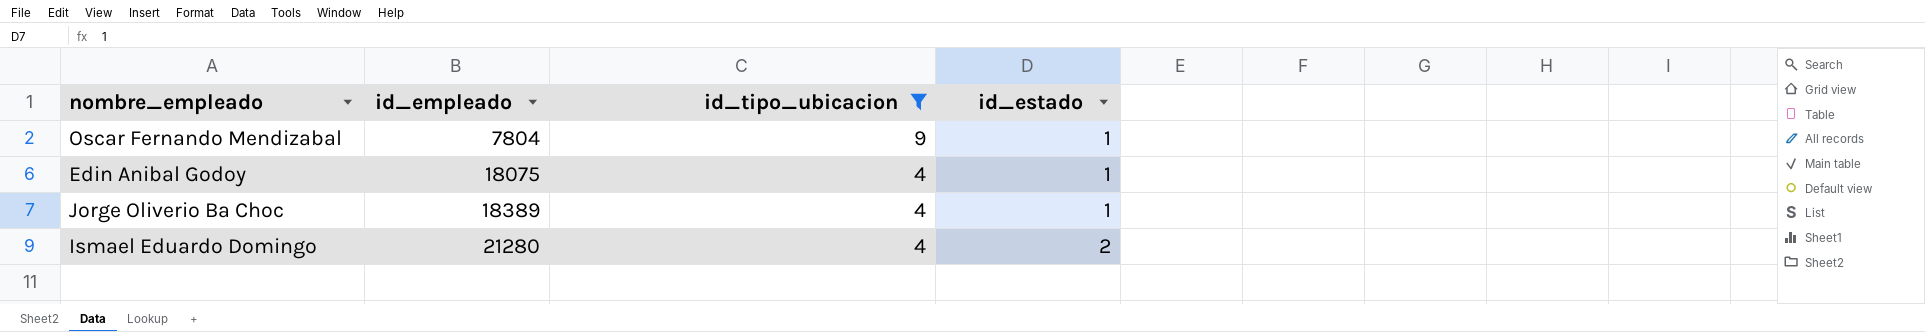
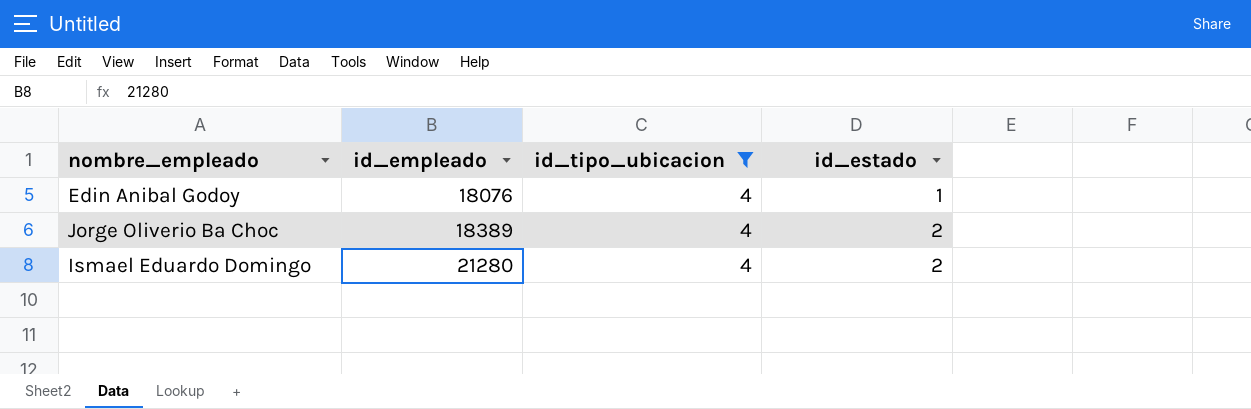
row Oscar Fernando Mendizabal: 7804 | 9 | 1 -> none
Edin Anibal Godoy | id_empleado: 18075 -> 18076
Jorge Oliverio Ba Choc | id_estado: 1 -> 2

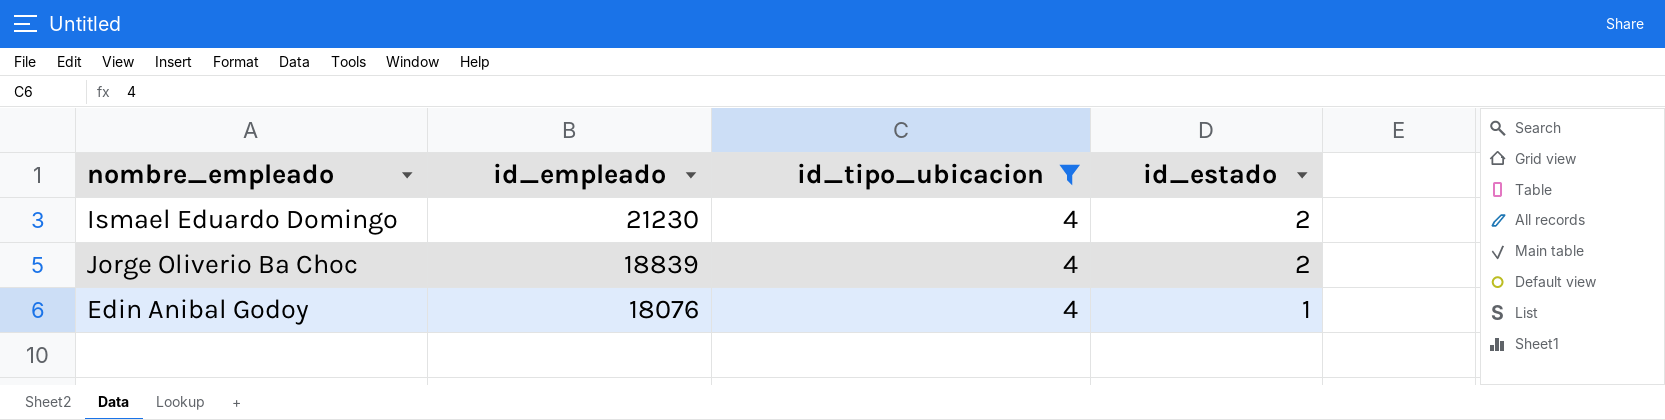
row order: id_empleado ascending -> id_empleado descending
Ismael Eduardo Domingo | id_empleado: 21280 -> 21230
Jorge Oliverio Ba Choc | id_empleado: 18389 -> 18839

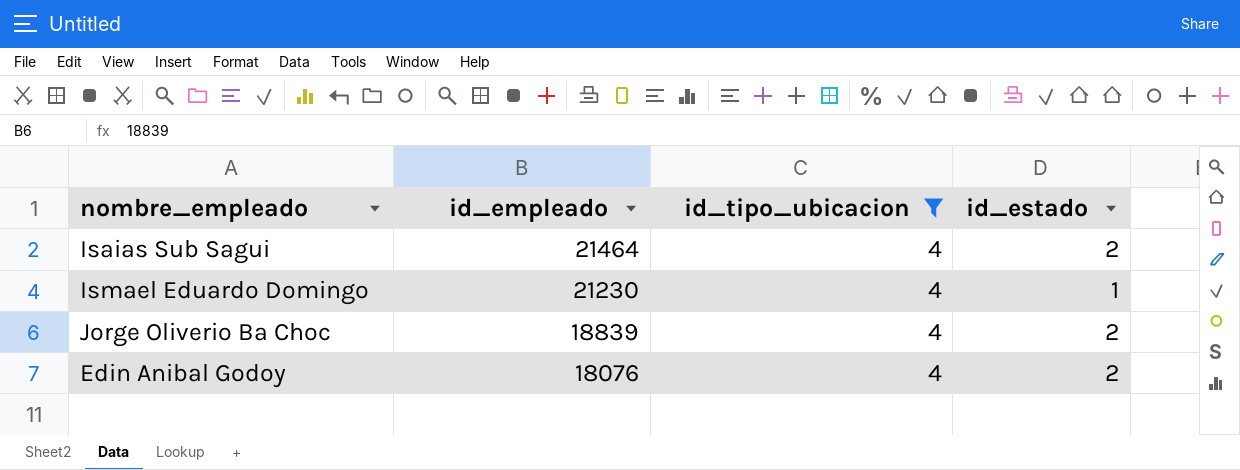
row Isaias Sub Sagui: none -> 21464 | 4 | 2
Ismael Eduardo Domingo | id_estado: 2 -> 1
Edin Anibal Godoy | id_estado: 1 -> 2

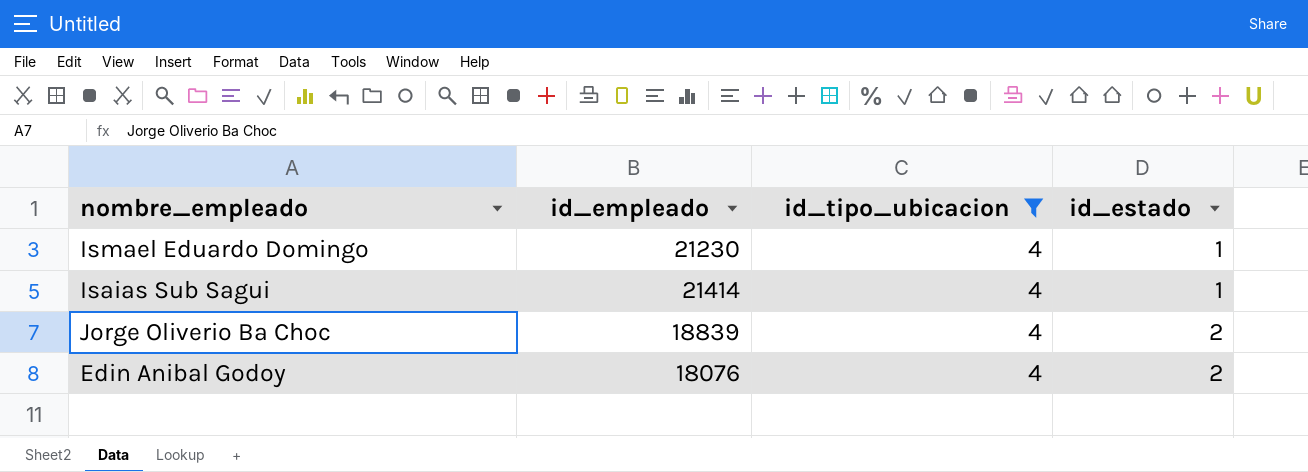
row order: id_empleado descending -> id_estado ascending
Isaias Sub Sagui | id_empleado: 21464 -> 21414
Isaias Sub Sagui | id_estado: 2 -> 1

